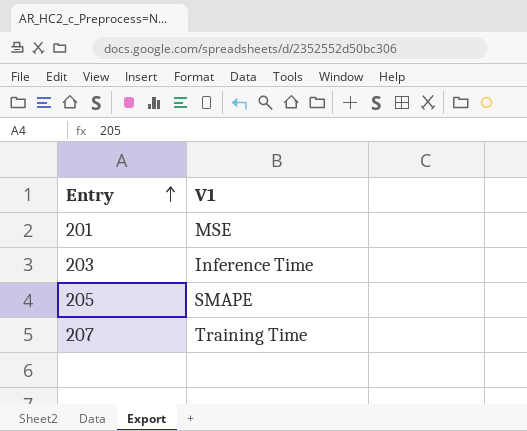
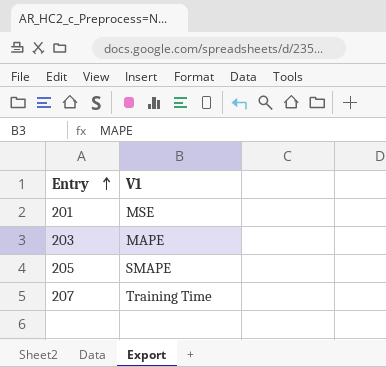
203 | V1: Inference Time -> MAPE

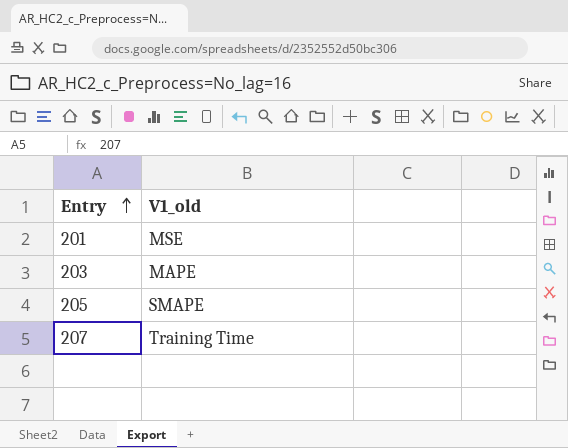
column name: V1 -> V1_old

